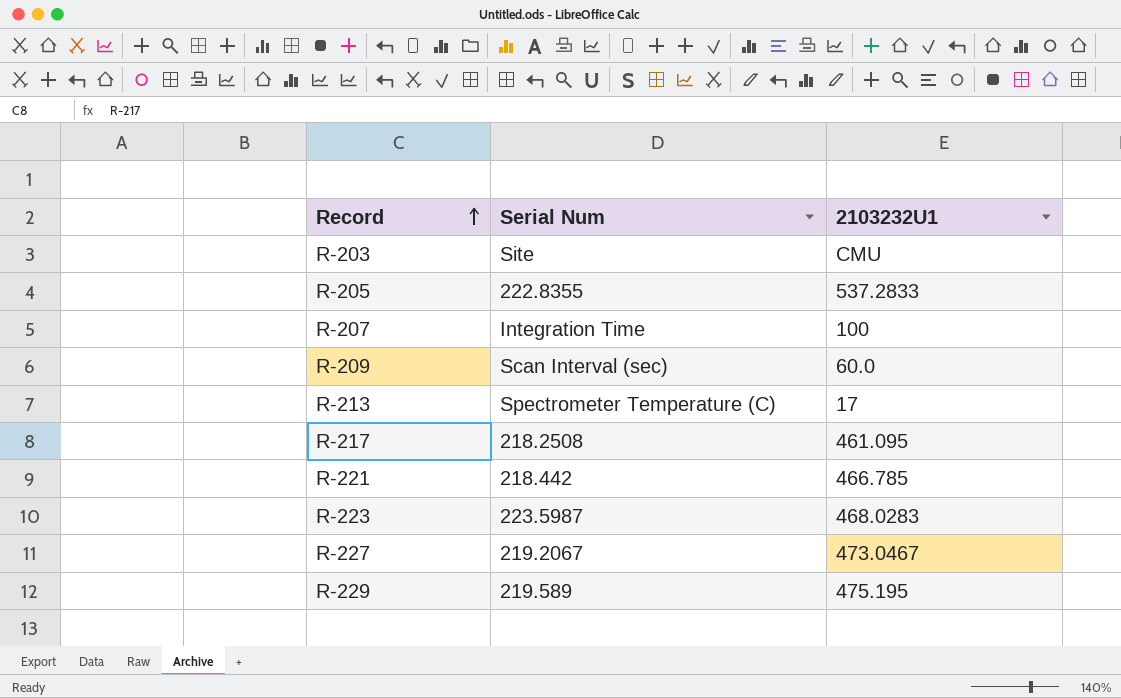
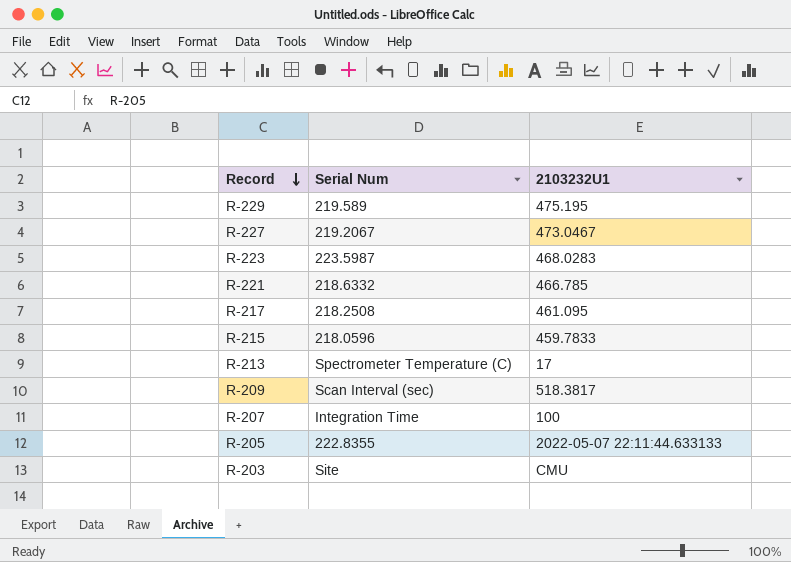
row order: Record ascending -> Record descending
R-221 | Serial Num: 218.442 -> 218.6332
row R-215: none -> 218.0596 | 459.7833
R-209 | 2103232U1: 60.0 -> 518.3817
R-205 | 2103232U1: 537.2833 -> 2022-05-07 22:11:44.633133

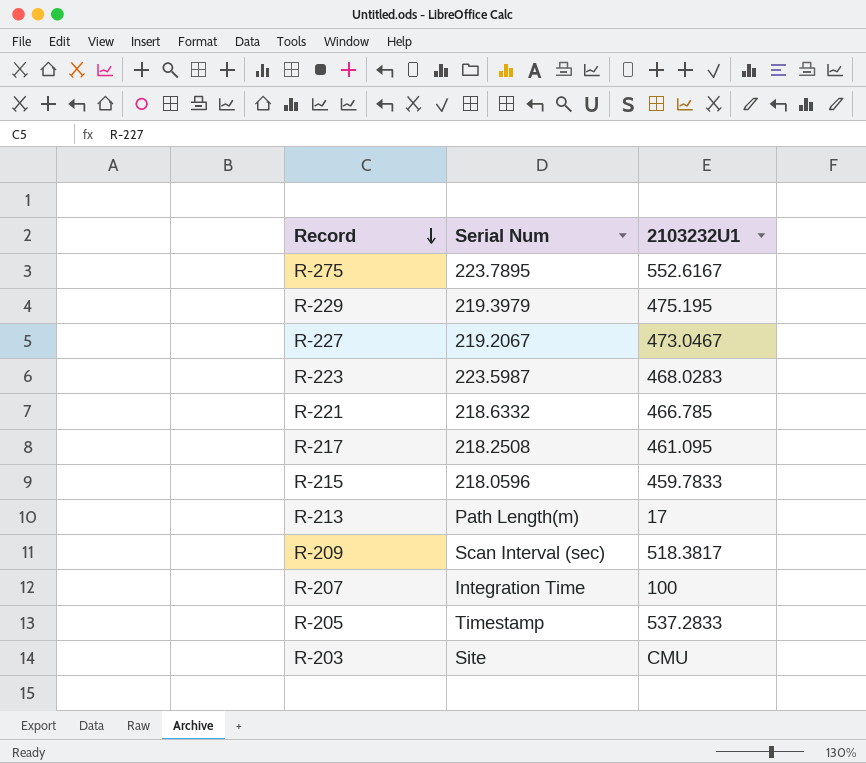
row R-275: none -> 223.7895 | 552.6167
R-229 | Serial Num: 219.589 -> 219.3979
R-213 | Serial Num: Spectrometer Temperature (C) -> Path Length(m)
R-205 | Serial Num: 222.8355 -> Timestamp
R-205 | 2103232U1: 2022-05-07 22:11:44.633133 -> 537.2833

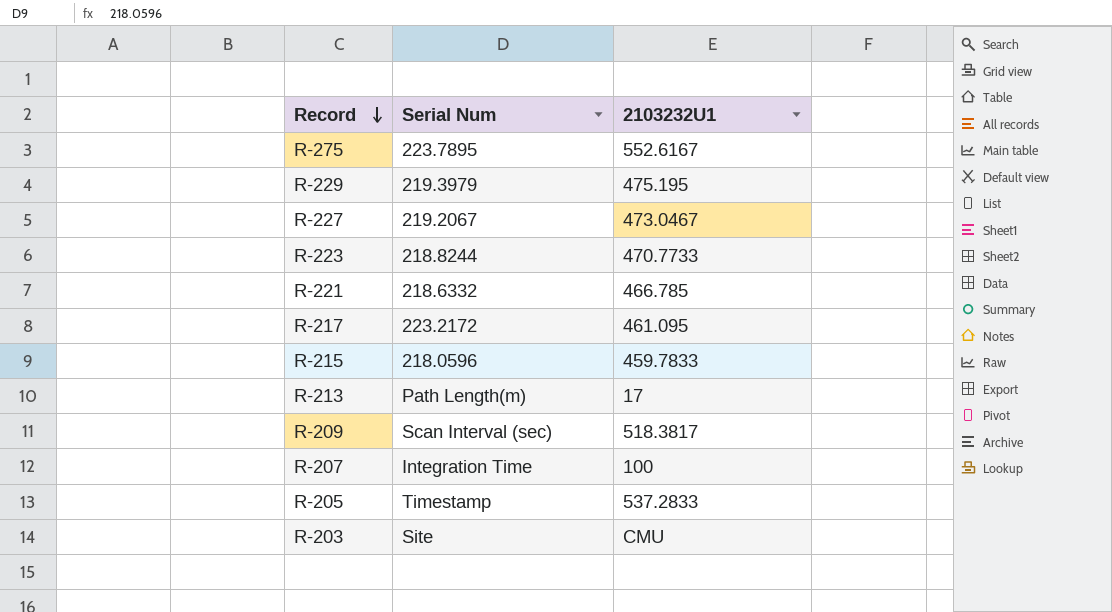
R-223 | Serial Num: 223.5987 -> 218.8244
R-223 | 2103232U1: 468.0283 -> 470.7733
R-217 | Serial Num: 218.2508 -> 223.2172

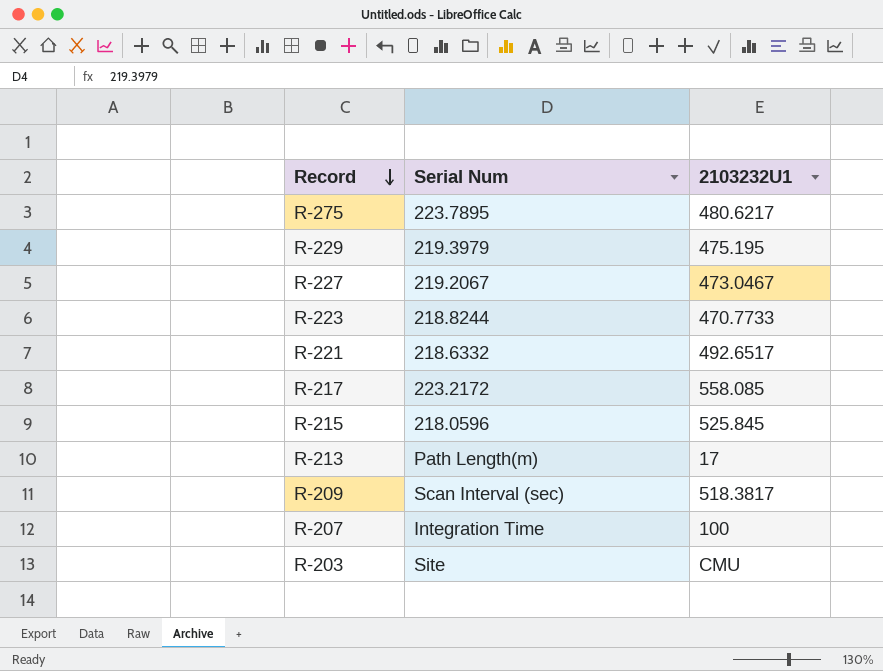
row R-205: Timestamp | 537.2833 -> none
R-275 | 2103232U1: 552.6167 -> 480.6217
R-221 | 2103232U1: 466.785 -> 492.6517
R-217 | 2103232U1: 461.095 -> 558.085
R-215 | 2103232U1: 459.7833 -> 525.845

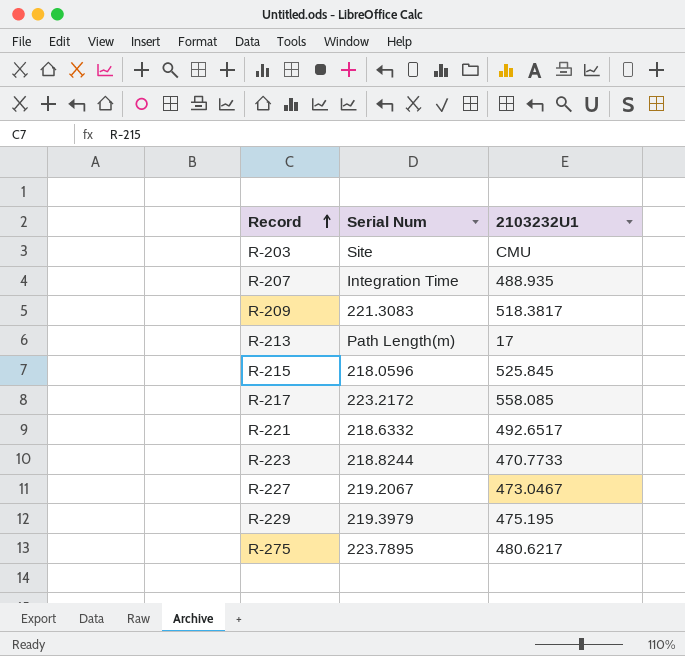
row order: Record descending -> Record ascending
R-207 | 2103232U1: 100 -> 488.935
R-209 | Serial Num: Scan Interval (sec) -> 221.3083

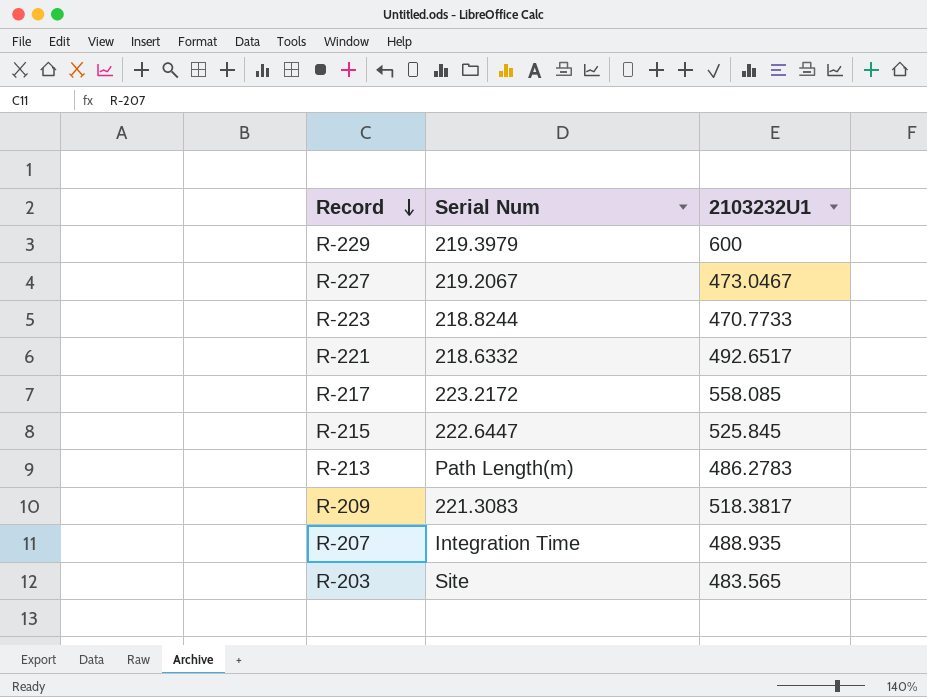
row order: Record ascending -> Record descending
row R-275: 223.7895 | 480.6217 -> none
R-229 | 2103232U1: 475.195 -> 600
R-215 | Serial Num: 218.0596 -> 222.6447
R-213 | 2103232U1: 17 -> 486.2783
R-203 | 2103232U1: CMU -> 483.565

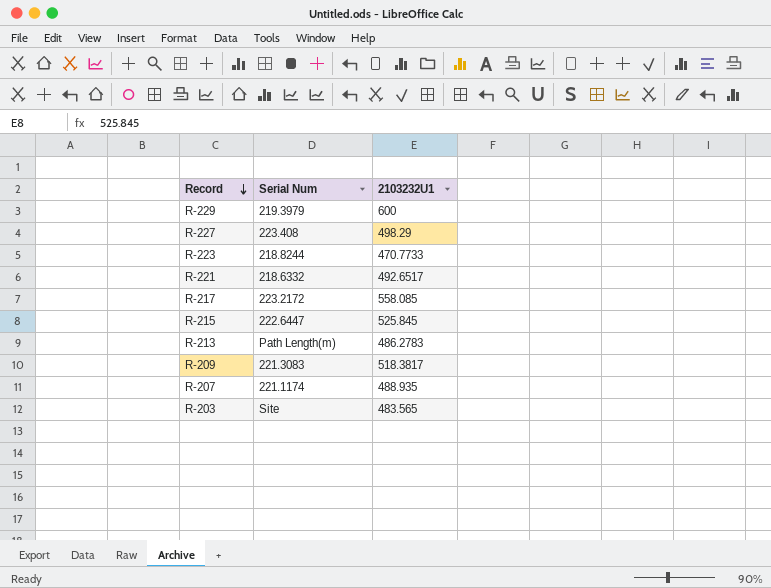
R-227 | Serial Num: 219.2067 -> 223.408
R-227 | 2103232U1: 473.0467 -> 498.29
R-207 | Serial Num: Integration Time -> 221.1174

